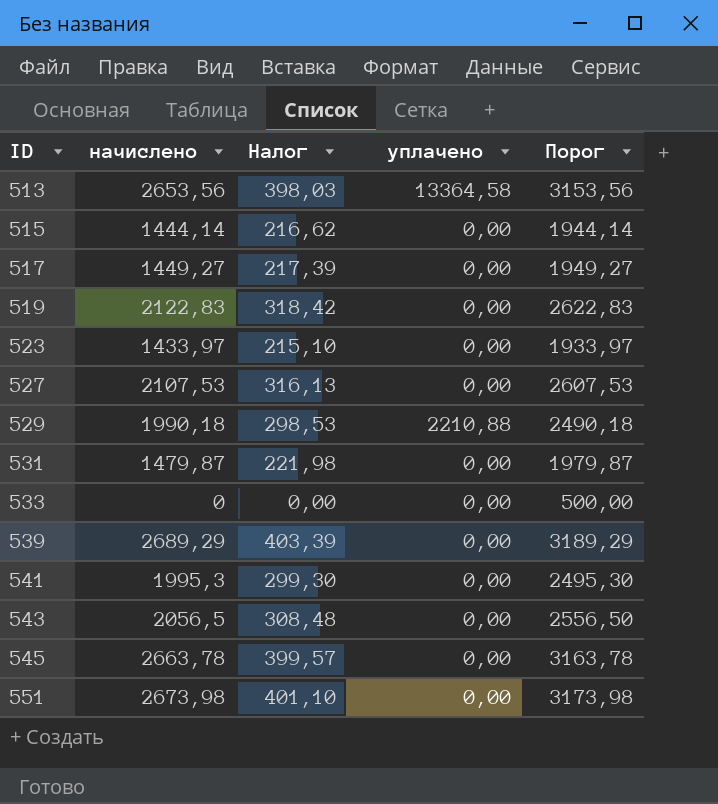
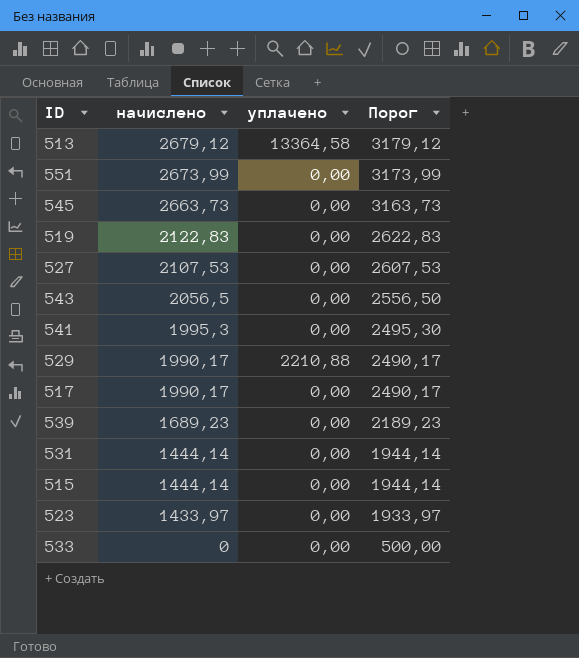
row order: ID ascending -> начислено descending
column Налог | formula: [начислено] * 0,15 -> none
513 | начислено: 2653,56 -> 2679,12
513 | Порог: 3153,56 -> 3179,12
551 | начислено: 2673,98 -> 2673,99
551 | Порог: 3173,98 -> 3173,99
545 | начислено: 2663,78 -> 2663,73
545 | Порог: 3163,78 -> 3163,73
529 | начислено: 1990,18 -> 1990,17
529 | Порог: 2490,18 -> 2490,17
517 | начислено: 1449,27 -> 1990,17
517 | Порог: 1949,27 -> 2490,17
539 | начислено: 2689,29 -> 1689,23
539 | Порог: 3189,29 -> 2189,23
531 | начислено: 1479,87 -> 1444,14
531 | Порог: 1979,87 -> 1944,14

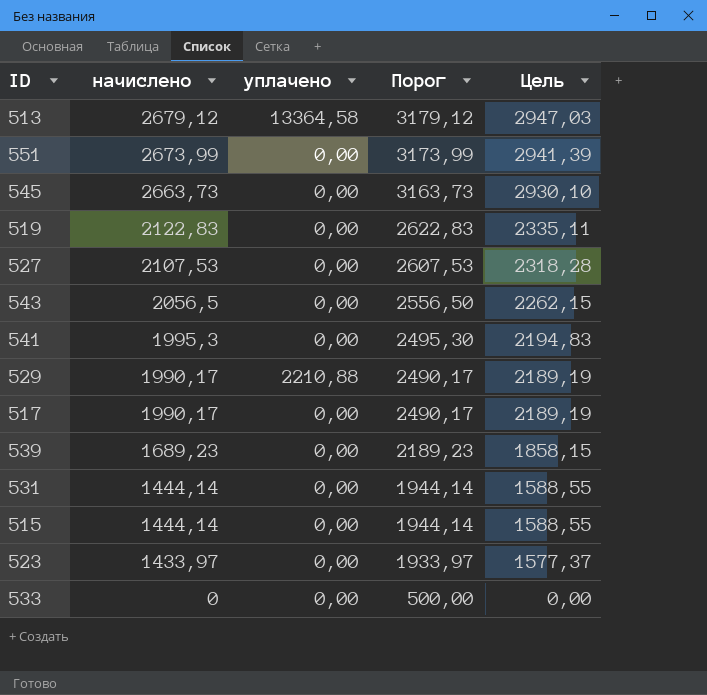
column Цель | formula: none -> [начислено] * 1,1

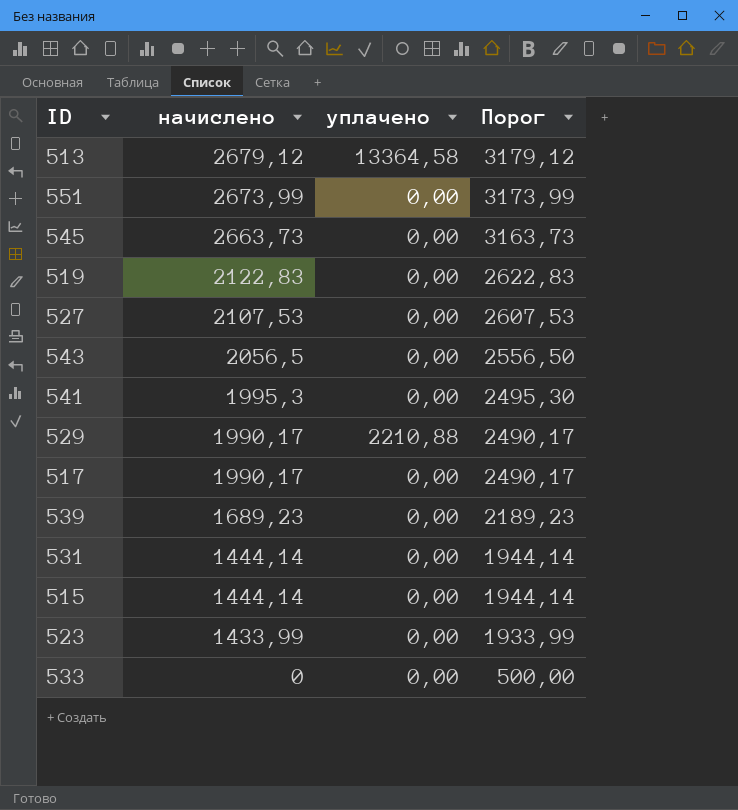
column Цель | formula: [начислено] * 1,1 -> none
523 | начислено: 1433,97 -> 1433,99
523 | Порог: 1933,97 -> 1933,99

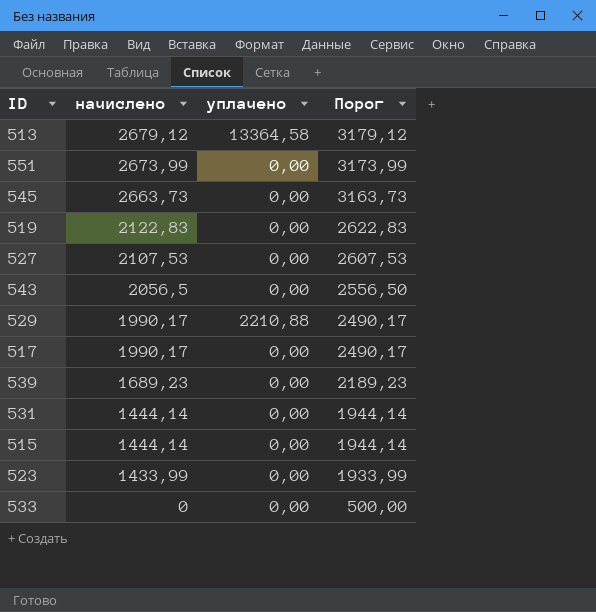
row 541: 1995,3 | 0,00 | 2495,30 -> none

